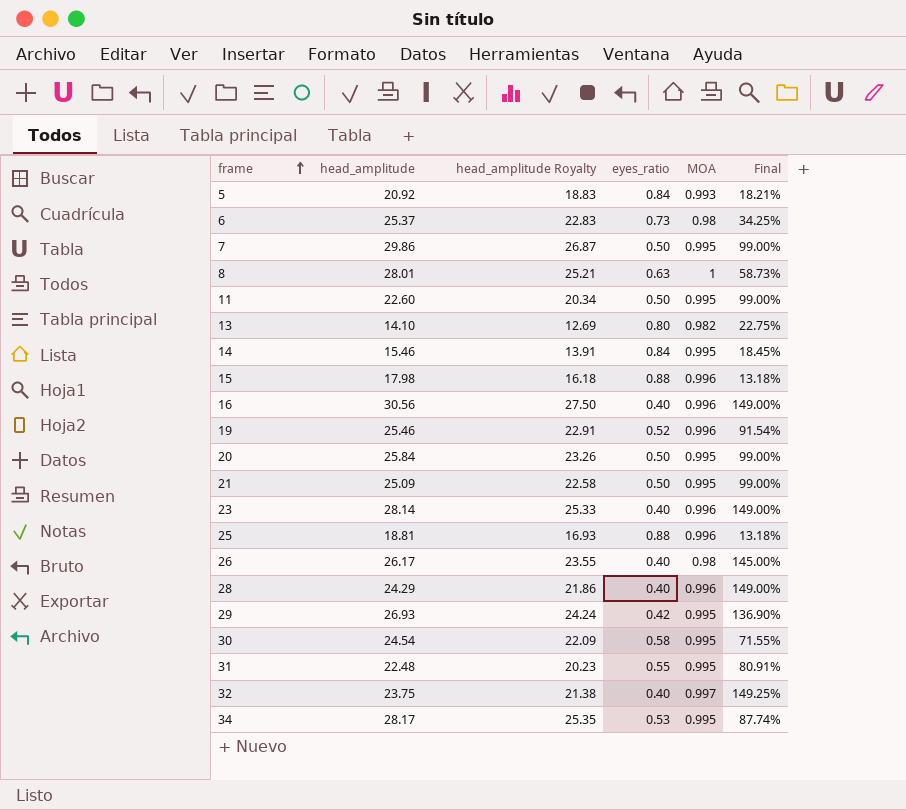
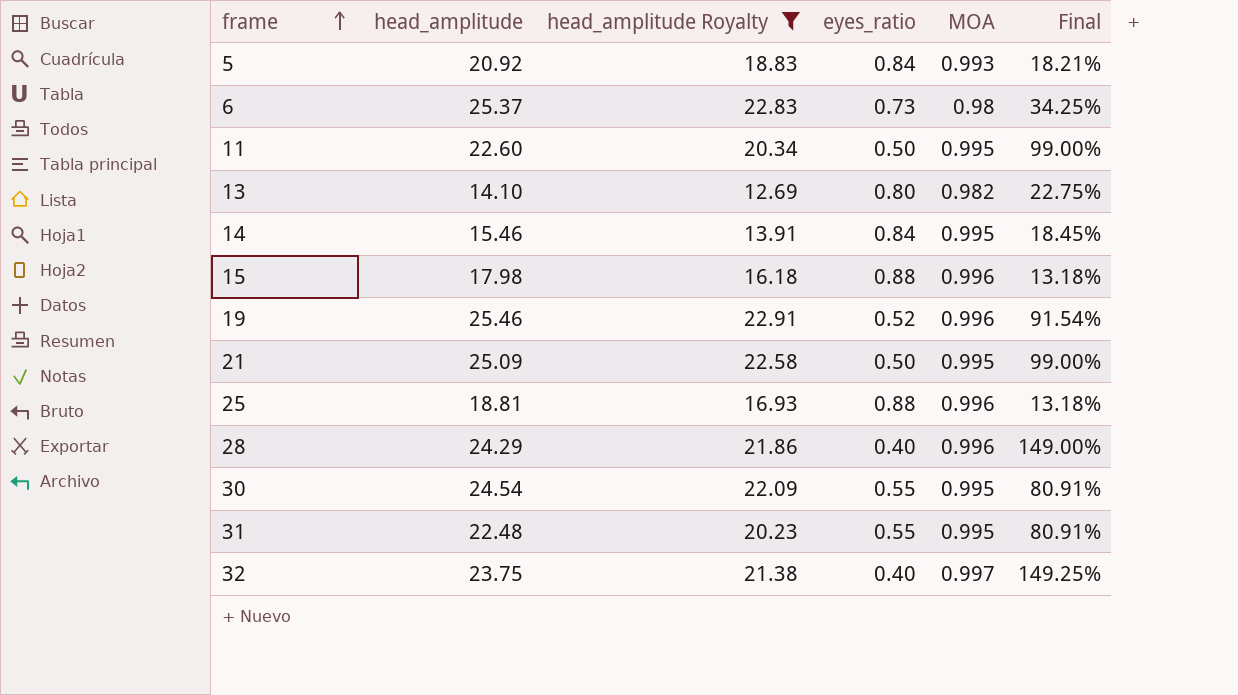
filter: none -> head_amplitude Royalty <= 22.91
30 | eyes_ratio: 0.58 -> 0.55
30 | Final: 71.55% -> 80.91%

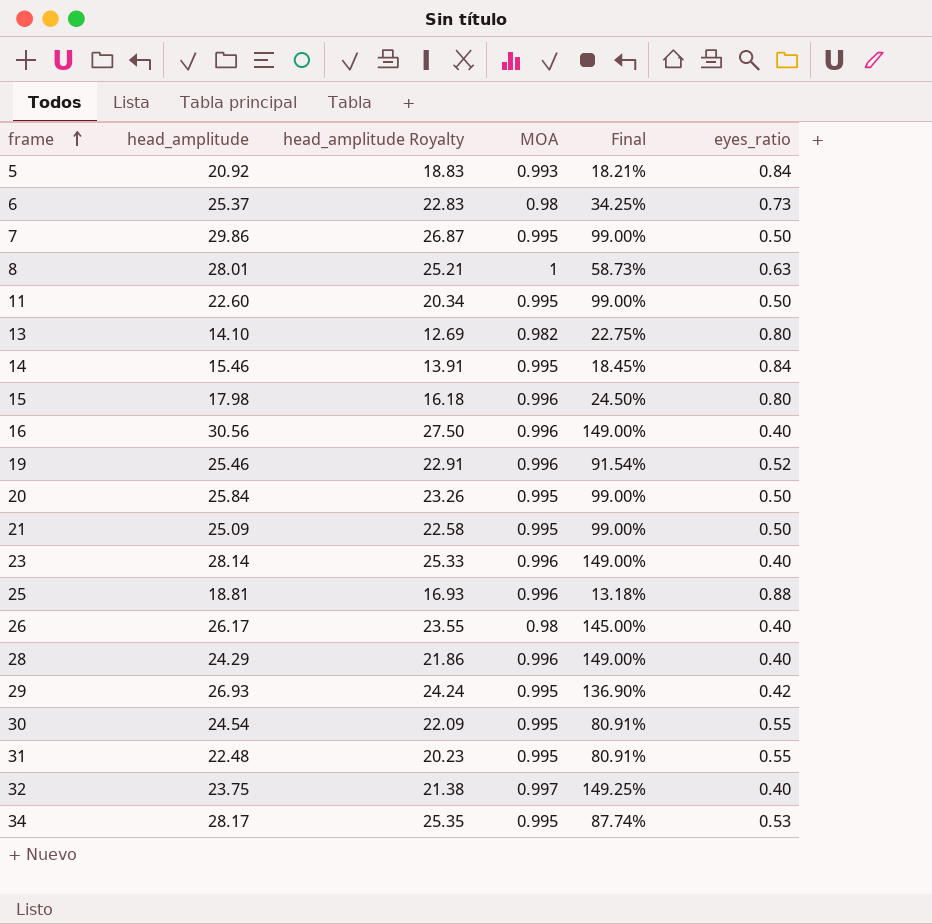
filter: head_amplitude Royalty <= 22.91 -> none
column eyes_ratio | position: 4 -> 6
15 | Final: 13.18% -> 24.50%
15 | eyes_ratio: 0.88 -> 0.80

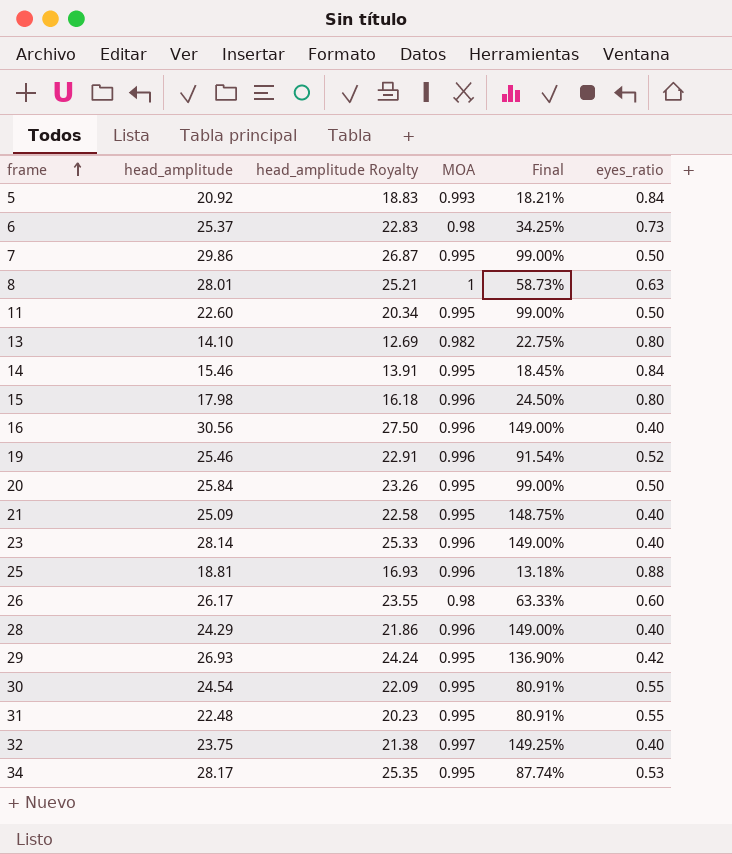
21 | Final: 99.00% -> 148.75%
21 | eyes_ratio: 0.50 -> 0.40
26 | Final: 145.00% -> 63.33%
26 | eyes_ratio: 0.40 -> 0.60

